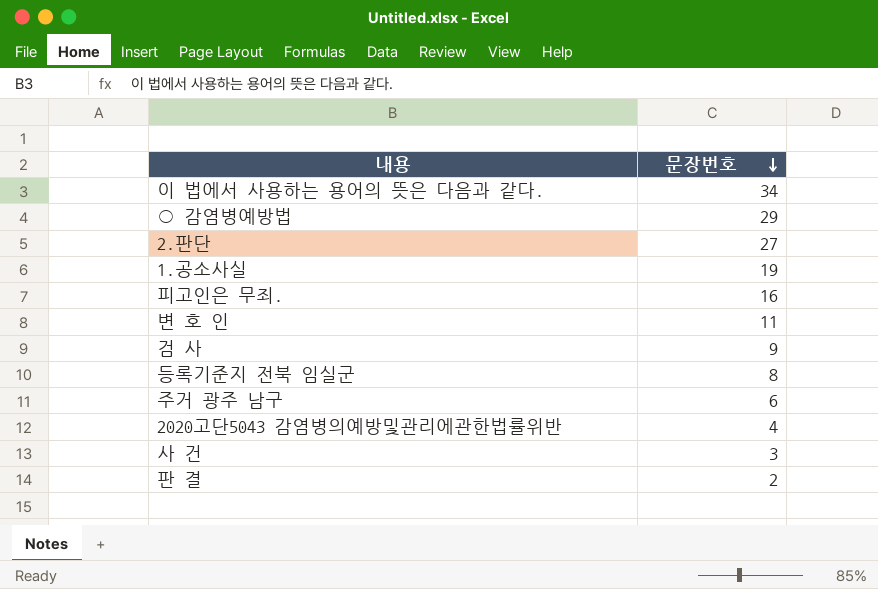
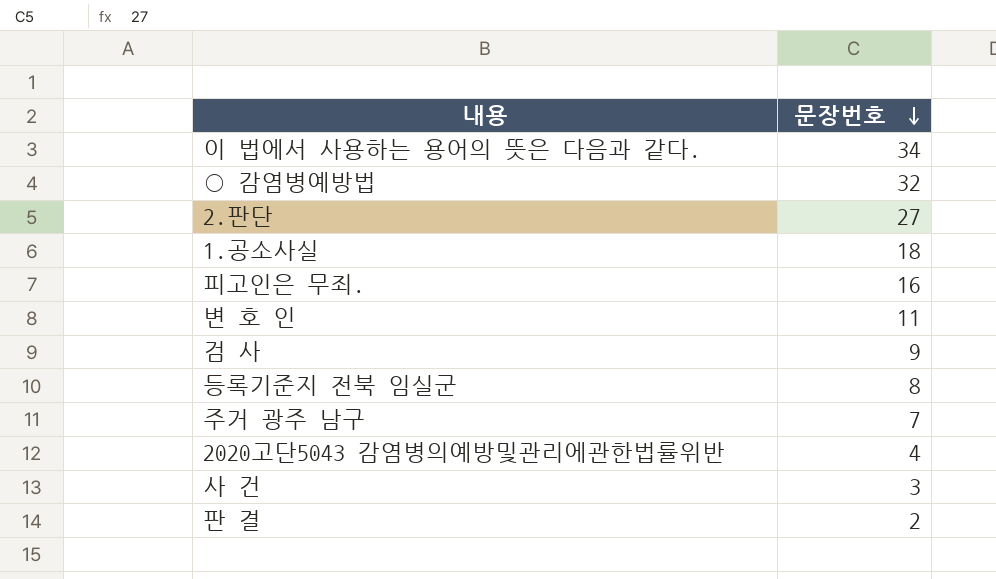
○ 감염병예방법 | 문장번호: 29 -> 32
1.공소사실 | 문장번호: 19 -> 18
주거 광주 남구 | 문장번호: 6 -> 7

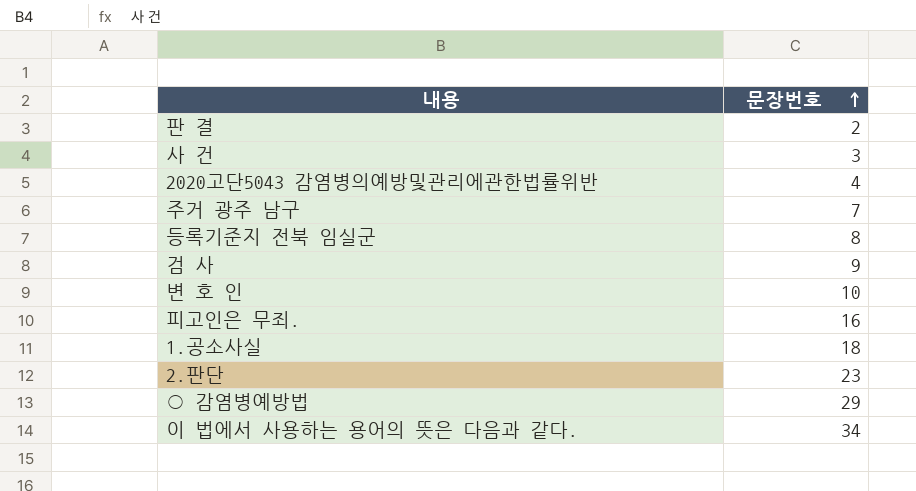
row order: 문장번호 descending -> 문장번호 ascending
변 호 인 | 문장번호: 11 -> 10
2.판단 | 문장번호: 27 -> 23
○ 감염병예방법 | 문장번호: 32 -> 29

